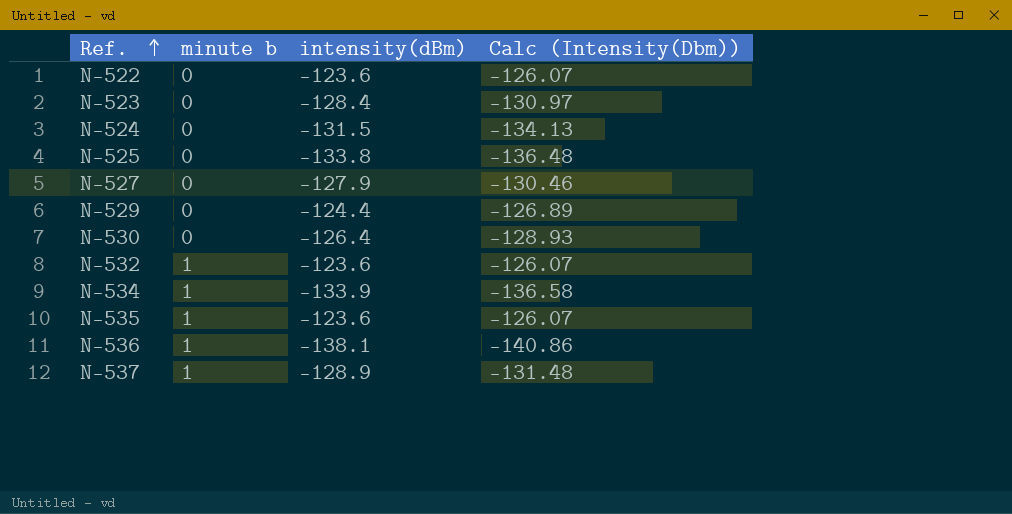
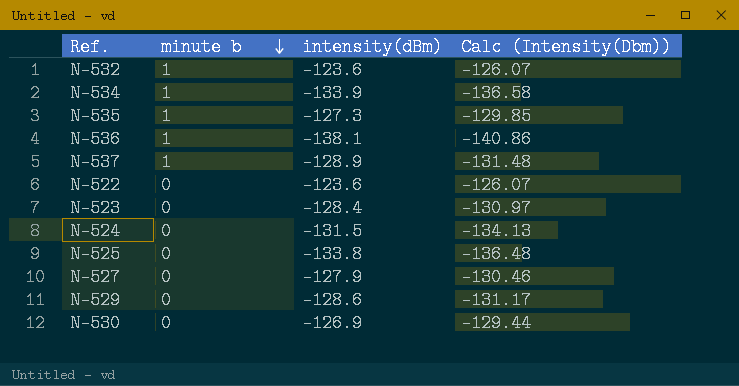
row order: Ref. ascending -> minute b descending
N-535 | intensity(dBm): -123.6 -> -127.3
N-535 | Calc (Intensity(Dbm)): -126.07 -> -129.85
N-529 | intensity(dBm): -124.4 -> -128.6
N-529 | Calc (Intensity(Dbm)): -126.89 -> -131.17
N-530 | intensity(dBm): -126.4 -> -126.9
N-530 | Calc (Intensity(Dbm)): -128.93 -> -129.44

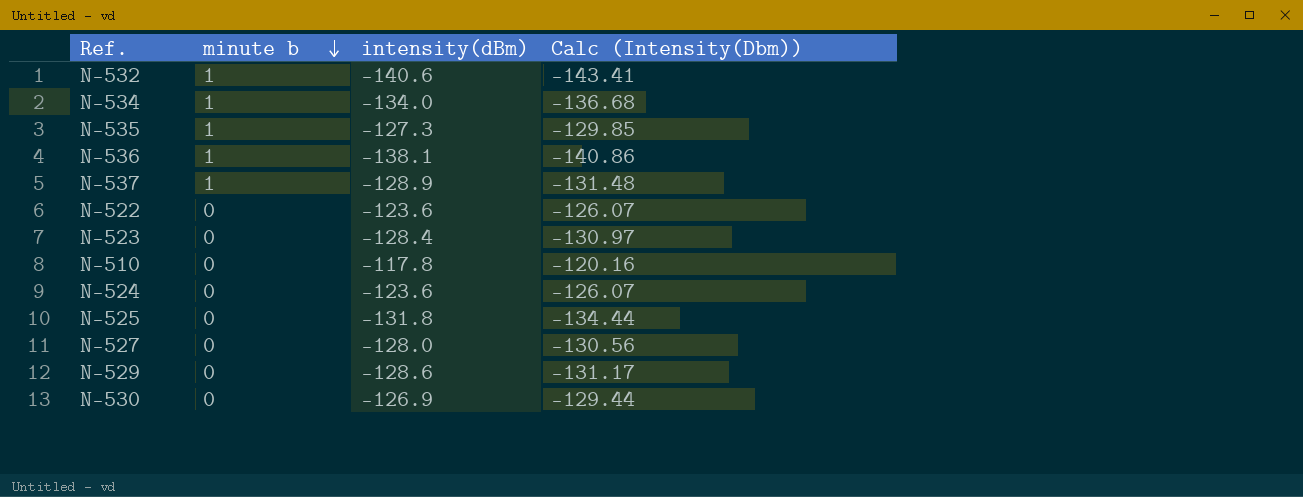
N-532 | intensity(dBm): -123.6 -> -140.6
N-532 | Calc (Intensity(Dbm)): -126.07 -> -143.41
N-534 | intensity(dBm): -133.9 -> -134.0
N-534 | Calc (Intensity(Dbm)): -136.58 -> -136.68
row N-510: none -> 0 | -117.8 | -120.16
N-524 | intensity(dBm): -131.5 -> -123.6
N-524 | Calc (Intensity(Dbm)): -134.13 -> -126.07
N-525 | intensity(dBm): -133.8 -> -131.8
N-525 | Calc (Intensity(Dbm)): -136.48 -> -134.44
N-527 | intensity(dBm): -127.9 -> -128.0
N-527 | Calc (Intensity(Dbm)): -130.46 -> -130.56

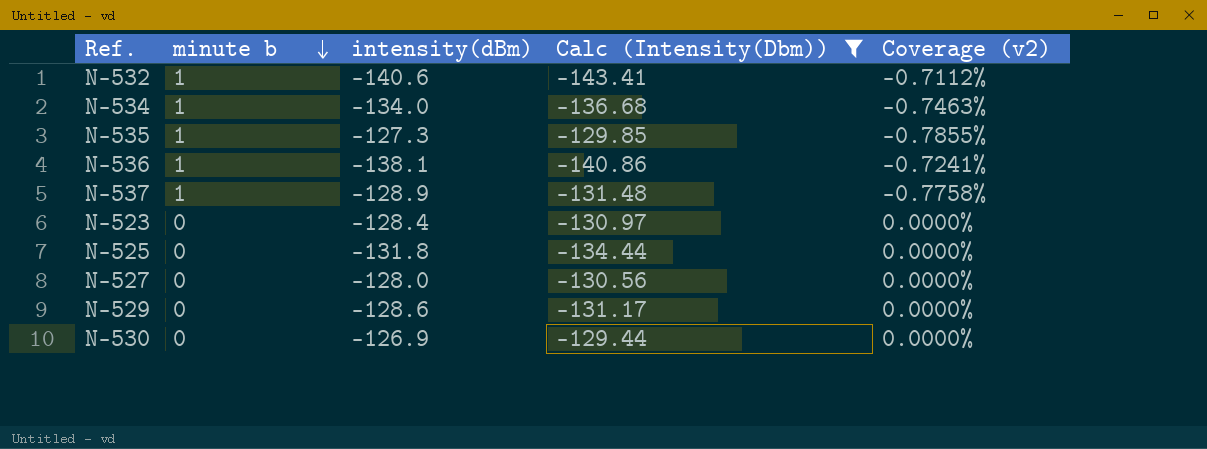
filter: none -> Calc (Intensity(Dbm)) <= -129.44
column Coverage (v2) | formula: none -> [minute b] / [intensity(dBm)]

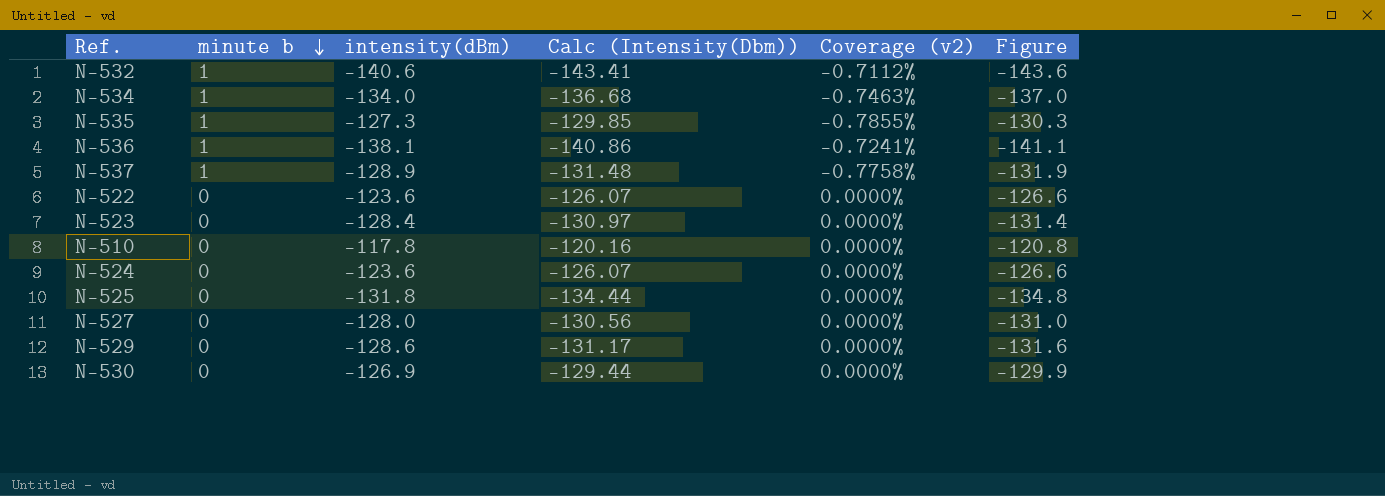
filter: Calc (Intensity(Dbm)) <= -129.44 -> none
column Figure | formula: none -> [intensity(dBm)] - 3

